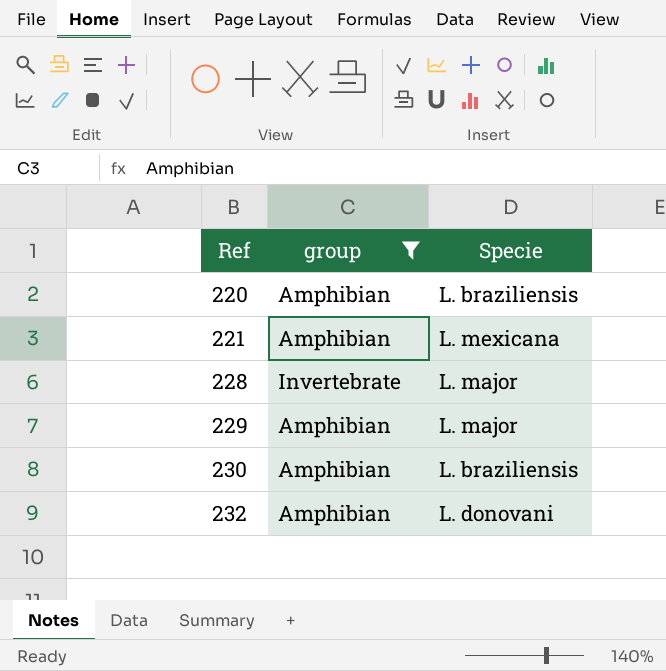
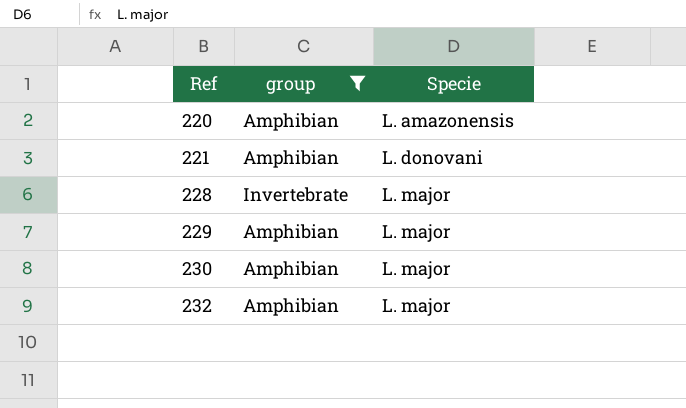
220 | Specie: L. braziliensis -> L. amazonensis
221 | Specie: L. mexicana -> L. donovani
230 | Specie: L. braziliensis -> L. major
232 | Specie: L. donovani -> L. major

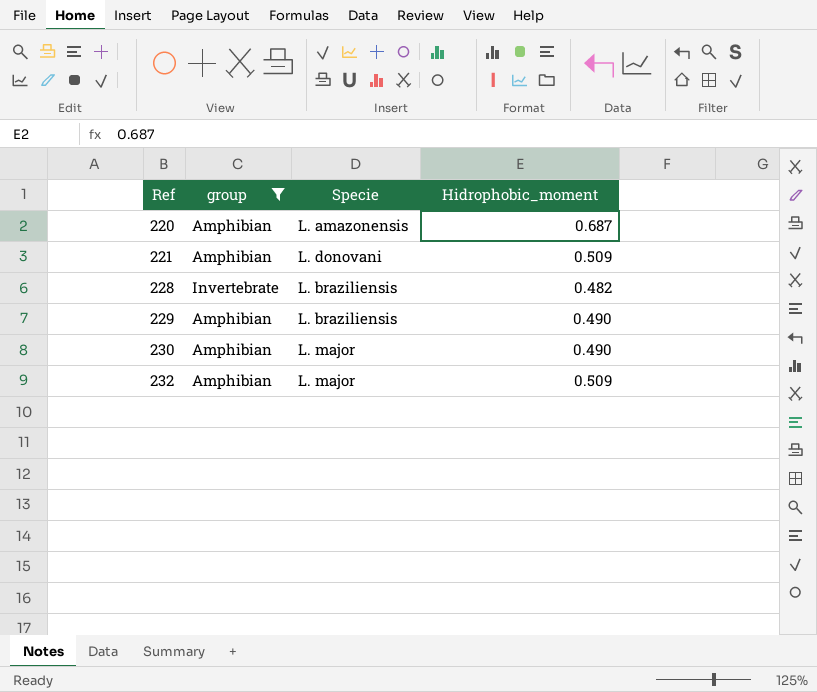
column Hidrophobic_moment | position: none -> 4
228 | Specie: L. major -> L. braziliensis
229 | Specie: L. major -> L. braziliensis

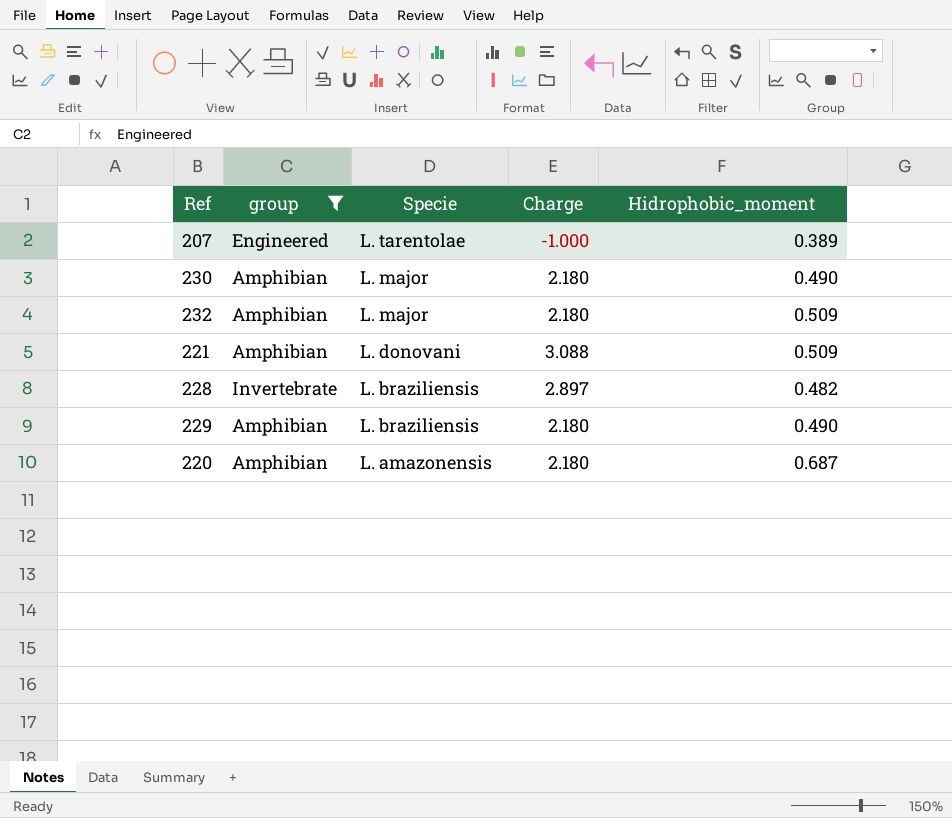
row order: Ref ascending -> Specie descending
column Charge | position: none -> 4
row 207: none -> Engineered | L. tarentolae | -1.000 | 0.389

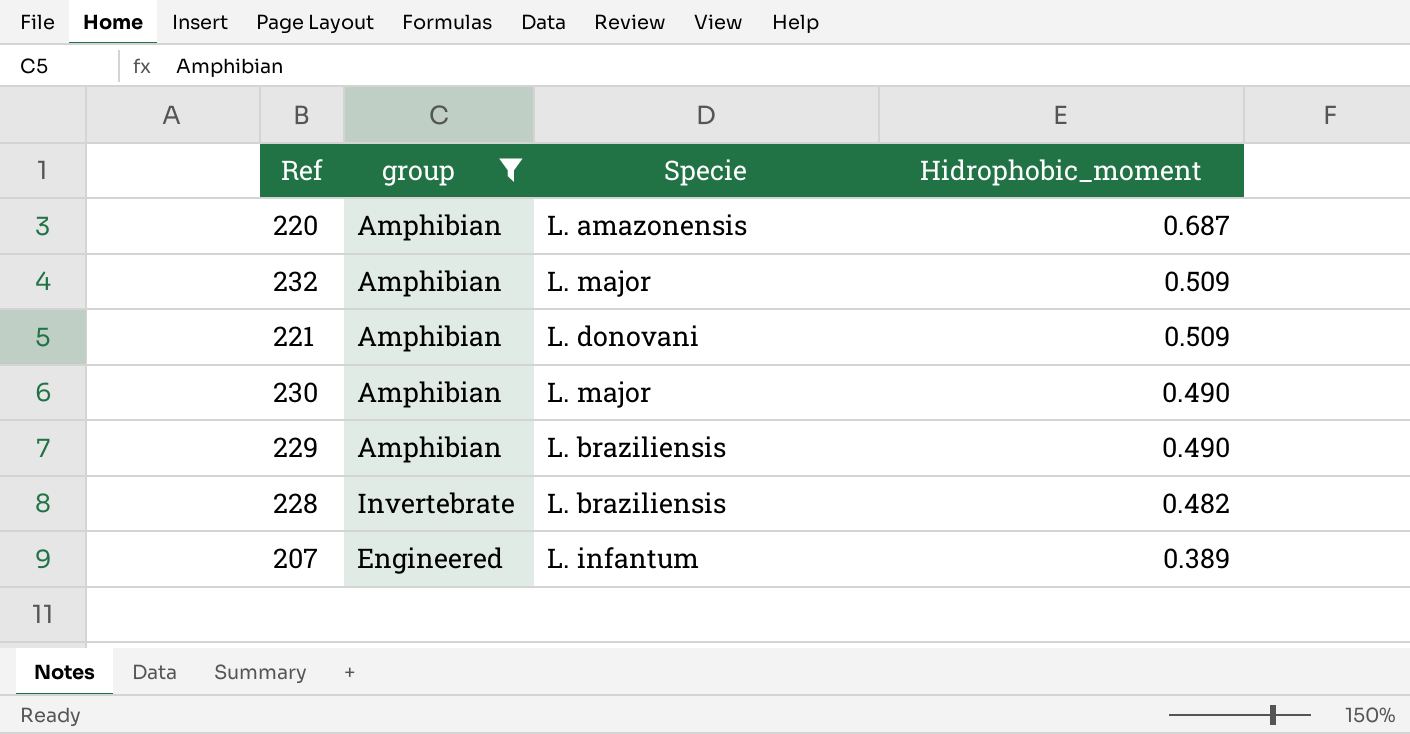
row order: Specie descending -> Hidrophobic_moment descending
column Charge | position: 4 -> none
207 | Specie: L. tarentolae -> L. infantum

